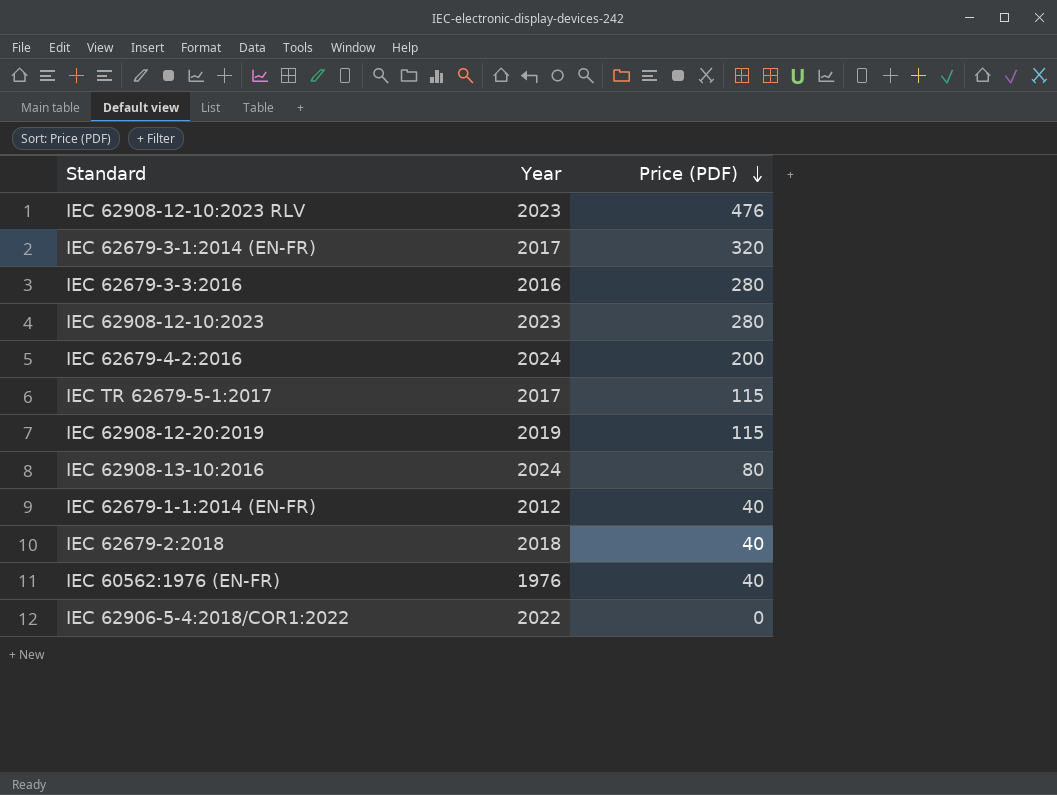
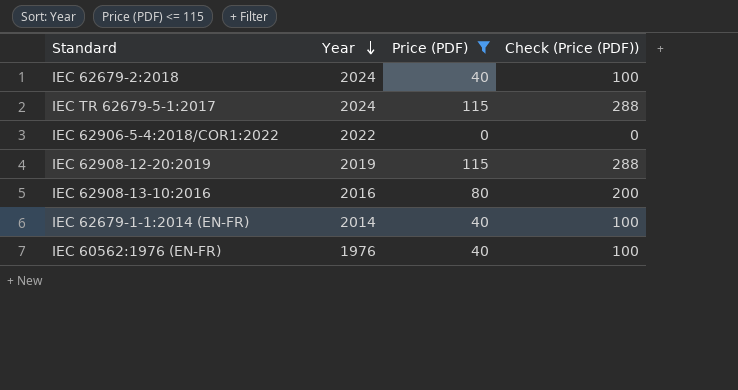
filter: none -> Price (PDF) <= 115
row order: Price (PDF) descending -> Year descending
column Check (Price (PDF)) | formula: none -> [Price (PDF)] * 2.5
IEC 62679-2:2018 | Year: 2018 -> 2024
IEC TR 62679-5-1:2017 | Year: 2017 -> 2024
IEC 62908-13-10:2016 | Year: 2024 -> 2016
IEC 62679-1-1:2014 (EN-FR) | Year: 2012 -> 2014

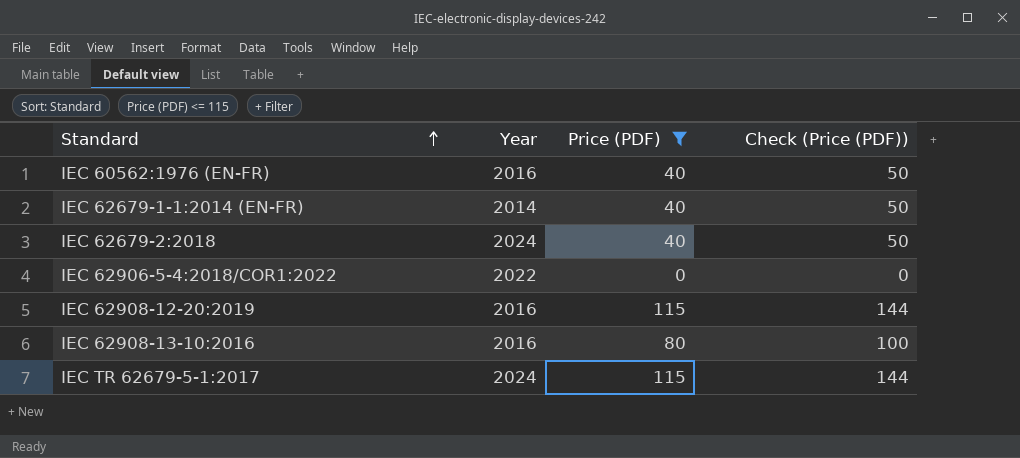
row order: Year descending -> Standard ascending
column Check (Price (PDF)) | formula: [Price (PDF)] * 2.5 -> [Price (PDF)] * 1.25
IEC 60562:1976 (EN-FR) | Year: 1976 -> 2016
IEC 62908-12-20:2019 | Year: 2019 -> 2016

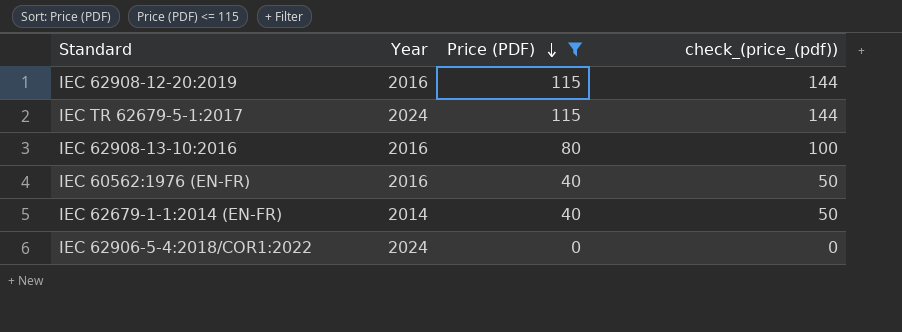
row order: Standard ascending -> Price (PDF) descending
column name: Check (Price (PDF)) -> check_(price_(pdf))
row IEC 62679-2:2018: 2024 | 40 | 50 -> none
IEC 62906-5-4:2018/COR1:2022 | Year: 2022 -> 2024

